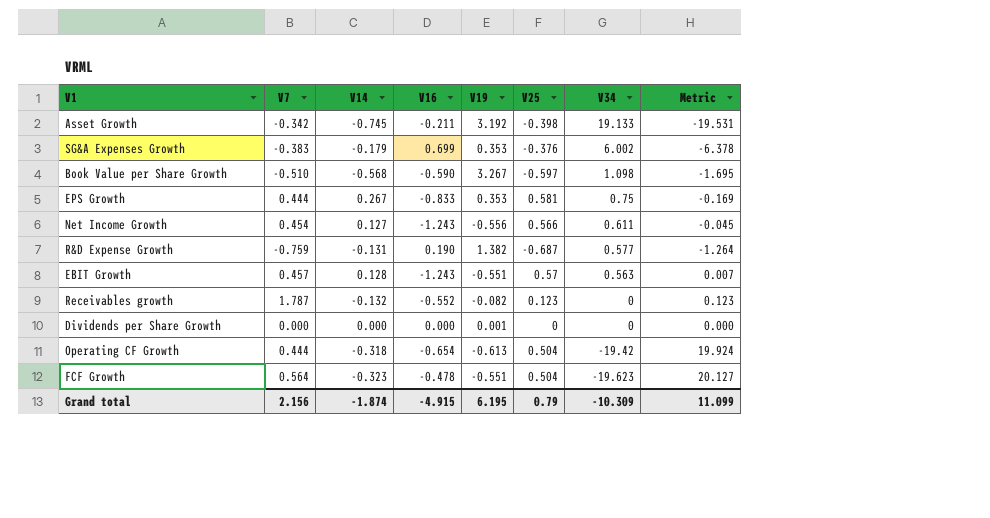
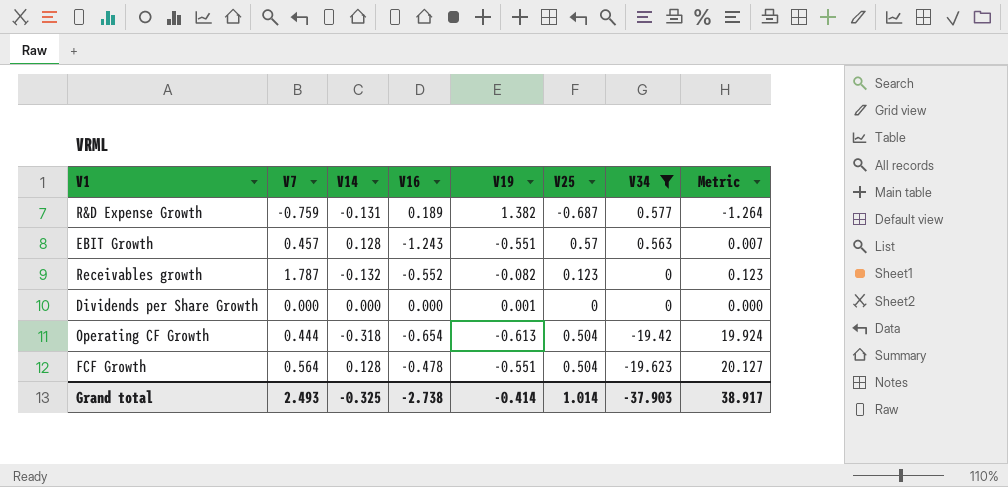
filter: none -> V34 <= 0.577
R&D Expense Growth | V16: 0.190 -> 0.189
FCF Growth | V14: -0.323 -> 0.128
Grand total | V7: 2.156 -> 2.493
Grand total | V14: -1.874 -> -0.325
Grand total | V16: -4.915 -> -2.738
Grand total | V19: 6.195 -> -0.414
Grand total | V25: 0.79 -> 1.014
Grand total | V34: -10.309 -> -37.903
Grand total | Metric: 11.099 -> 38.917

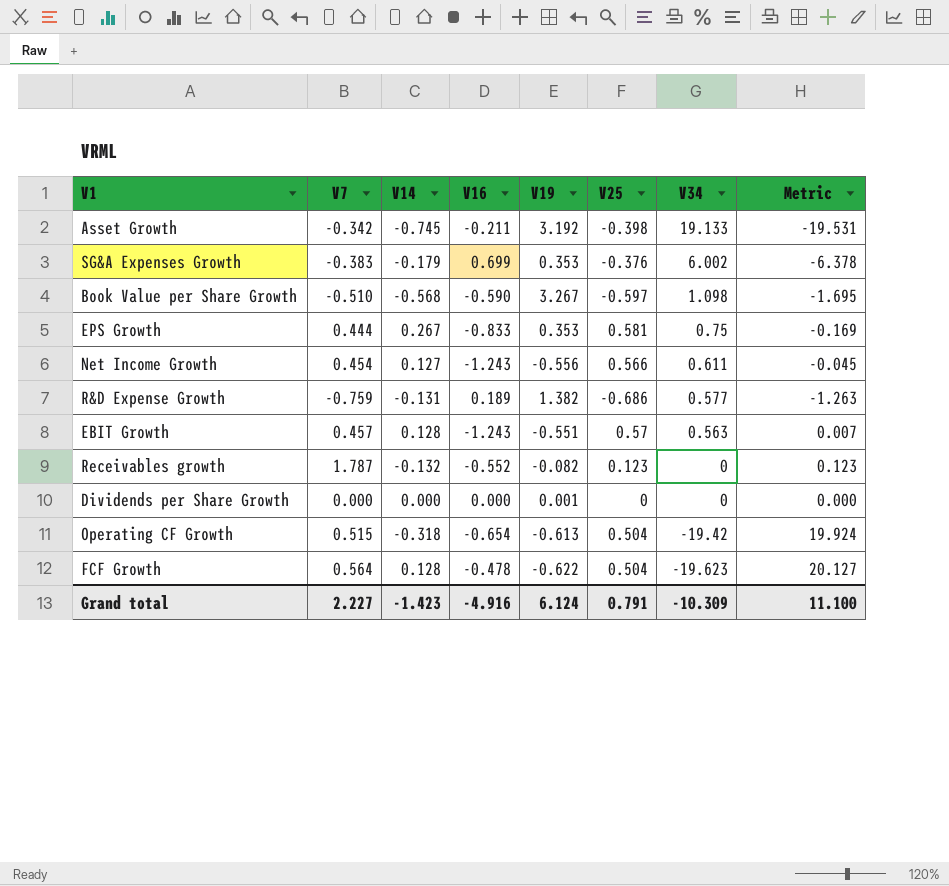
filter: V34 <= 0.577 -> none
R&D Expense Growth | V25: -0.687 -> -0.686
R&D Expense Growth | Metric: -1.264 -> -1.263
Operating CF Growth | V7: 0.444 -> 0.515
FCF Growth | V19: -0.551 -> -0.622
Grand total | V7: 2.493 -> 2.227
Grand total | V14: -0.325 -> -1.423
Grand total | V16: -2.738 -> -4.916
Grand total | V19: -0.414 -> 6.124
Grand total | V25: 1.014 -> 0.791
Grand total | V34: -37.903 -> -10.309
Grand total | Metric: 38.917 -> 11.100

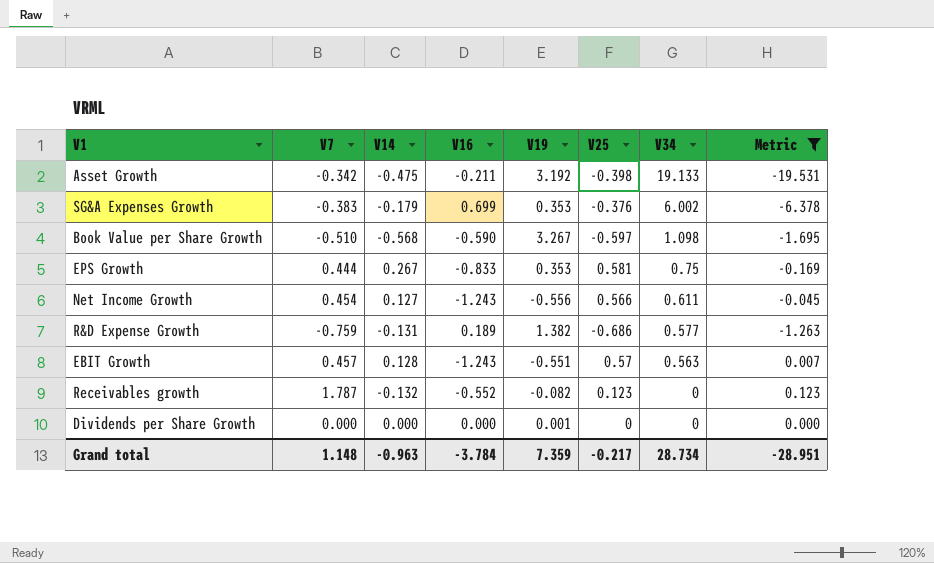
filter: none -> Metric <= 0.123
Asset Growth | V14: -0.745 -> -0.475
Grand total | V7: 2.227 -> 1.148
Grand total | V14: -1.423 -> -0.963
Grand total | V16: -4.916 -> -3.784
Grand total | V19: 6.124 -> 7.359
Grand total | V25: 0.791 -> -0.217
Grand total | V34: -10.309 -> 28.734
Grand total | Metric: 11.100 -> -28.951

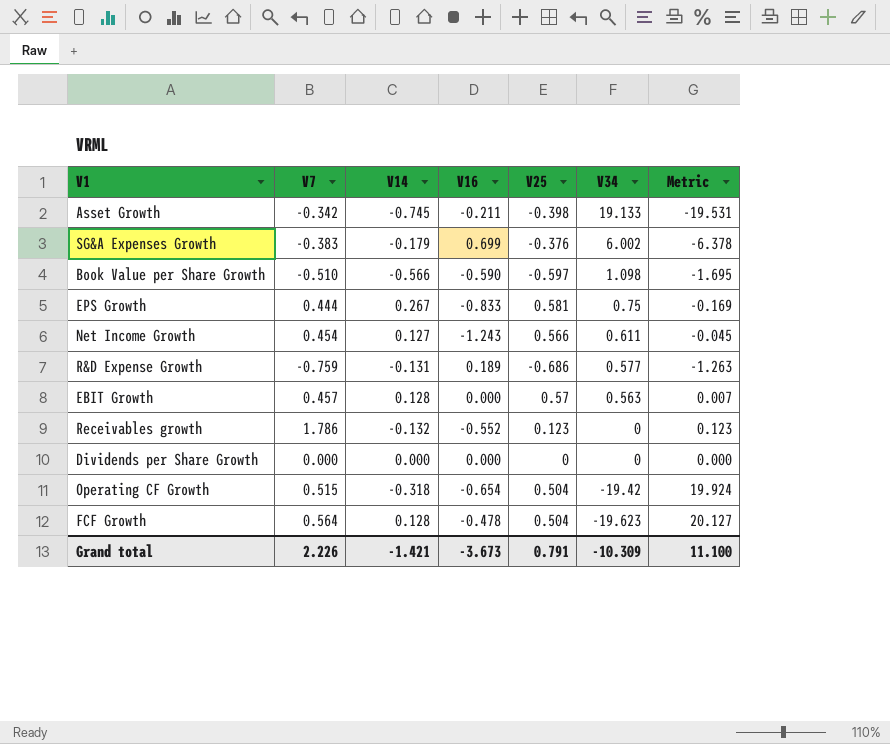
filter: Metric <= 0.123 -> none
column V19 | position: 5 -> none
Asset Growth | V14: -0.475 -> -0.745
Book Value per Share Growth | V14: -0.568 -> -0.566
EBIT Growth | V16: -1.243 -> 0.000
Receivables growth | V7: 1.787 -> 1.786
Grand total | V7: 1.148 -> 2.226
Grand total | V14: -0.963 -> -1.421
Grand total | V16: -3.784 -> -3.673
Grand total | V25: -0.217 -> 0.791
Grand total | V34: 28.734 -> -10.309
Grand total | Metric: -28.951 -> 11.100

